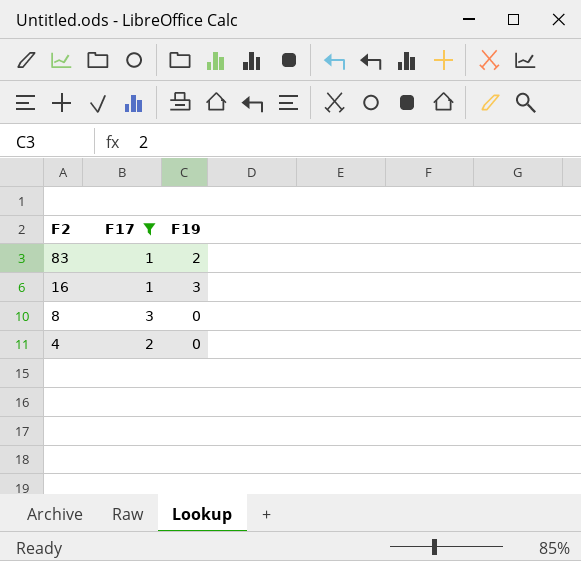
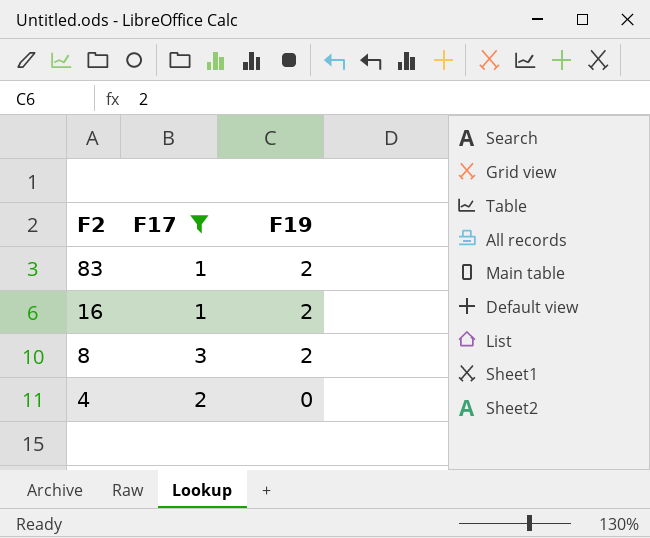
16 | F19: 3 -> 2
8 | F19: 0 -> 2

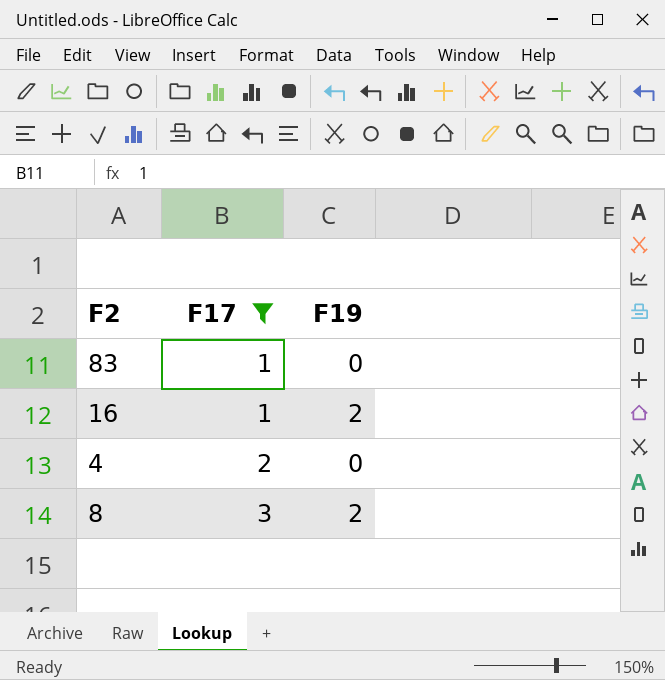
row order: F2 descending -> F17 ascending
83 | F19: 2 -> 0

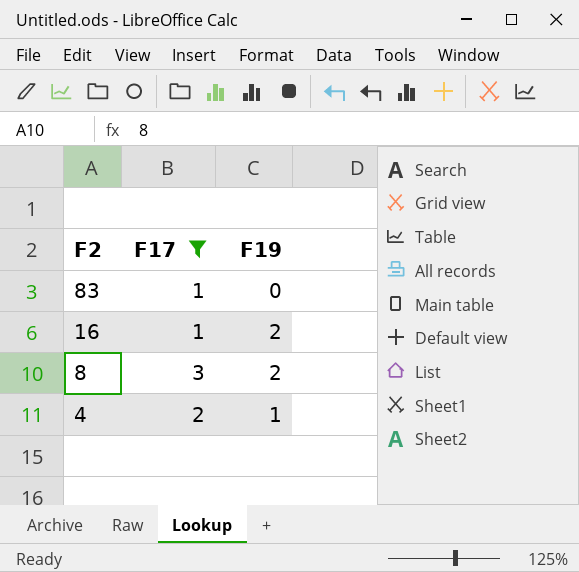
row order: F17 ascending -> F2 descending
4 | F19: 0 -> 1

